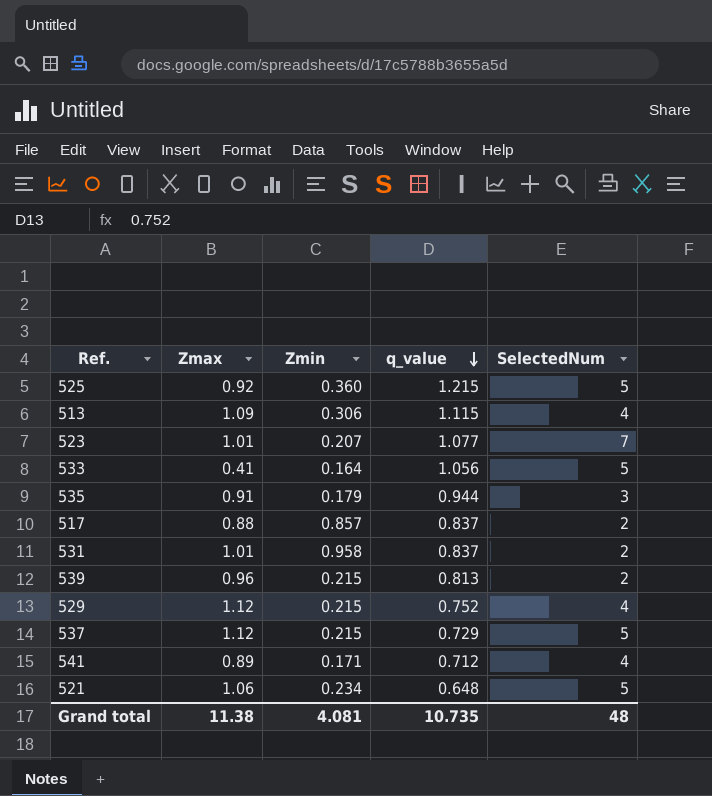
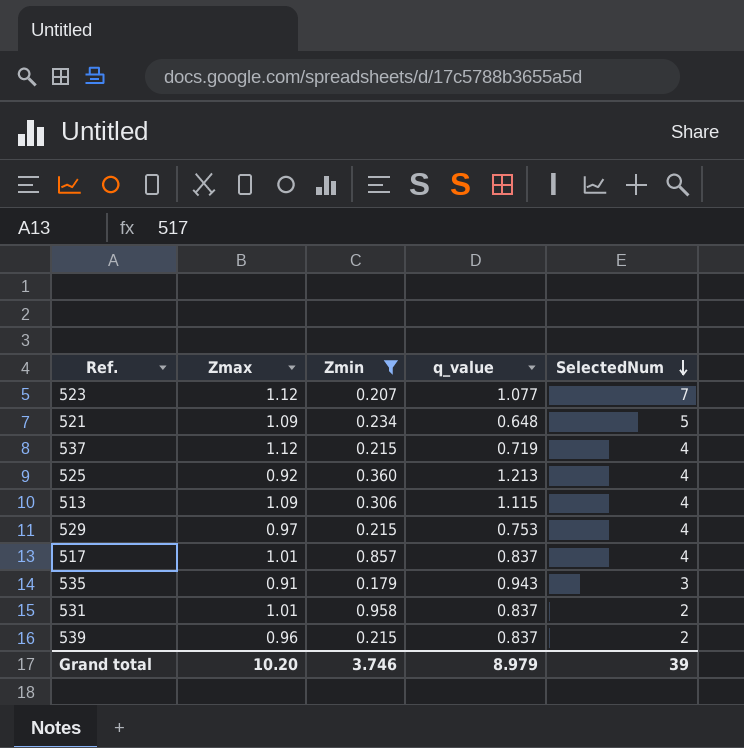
filter: none -> Zmin >= 0.179
row order: q_value descending -> SelectedNum descending
523 | Zmax: 1.01 -> 1.12
521 | Zmax: 1.06 -> 1.09
537 | q_value: 0.729 -> 0.719
537 | SelectedNum: 5 -> 4
525 | q_value: 1.215 -> 1.213
525 | SelectedNum: 5 -> 4
529 | Zmax: 1.12 -> 0.97
529 | q_value: 0.752 -> 0.753
517 | Zmax: 0.88 -> 1.01
517 | SelectedNum: 2 -> 4
535 | q_value: 0.944 -> 0.943
539 | q_value: 0.813 -> 0.837
Grand total | Zmax: 11.38 -> 10.20
Grand total | Zmin: 4.081 -> 3.746
Grand total | q_value: 10.735 -> 8.979
Grand total | SelectedNum: 48 -> 39

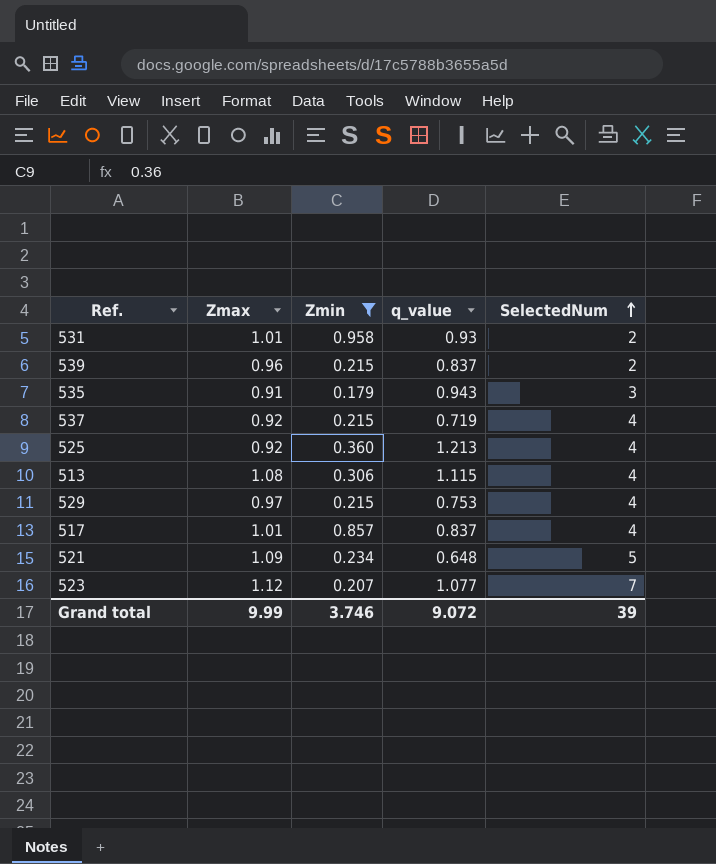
row order: SelectedNum descending -> SelectedNum ascending
531 | q_value: 0.837 -> 0.93
537 | Zmax: 1.12 -> 0.92
513 | Zmax: 1.09 -> 1.08
Grand total | Zmax: 10.20 -> 9.99
Grand total | q_value: 8.979 -> 9.072

